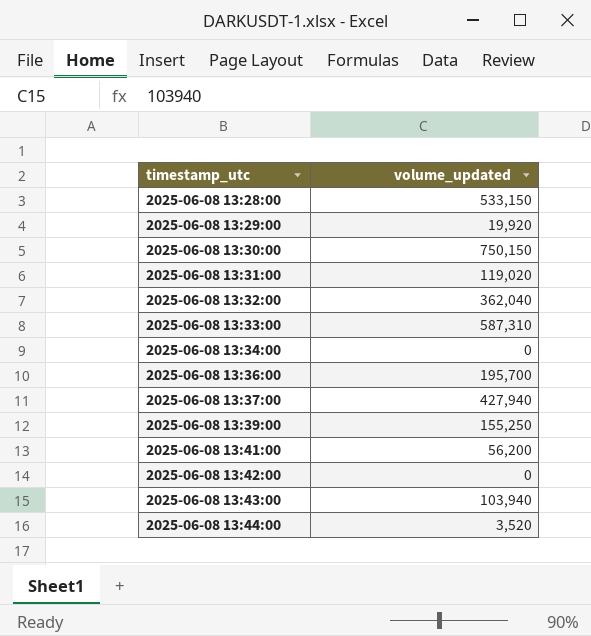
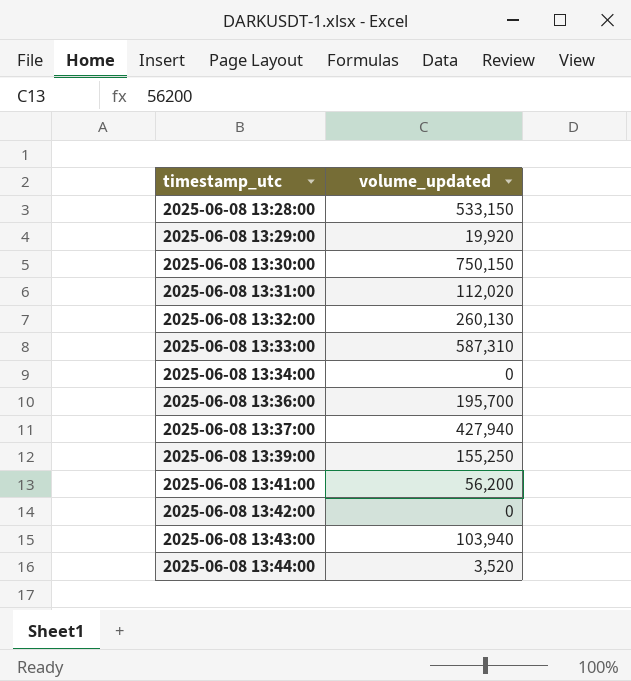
2025-06-08 13:31:00 | volume_updated: 119,020 -> 112,020
2025-06-08 13:32:00 | volume_updated: 362,040 -> 260,130

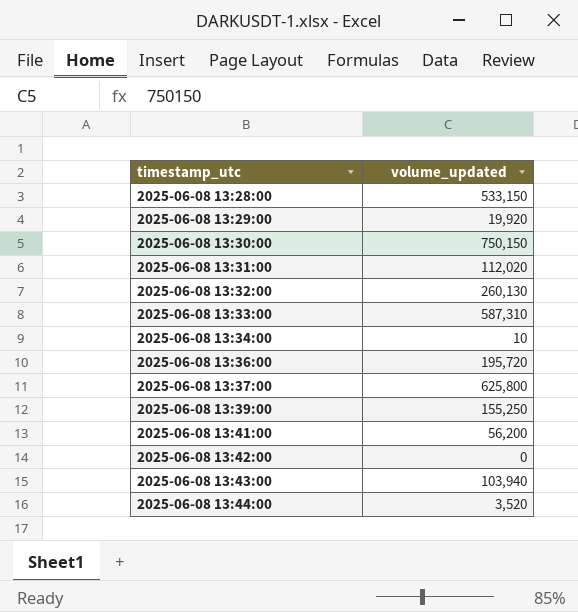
2025-06-08 13:34:00 | volume_updated: 0 -> 10
2025-06-08 13:36:00 | volume_updated: 195,700 -> 195,720
2025-06-08 13:37:00 | volume_updated: 427,940 -> 625,800

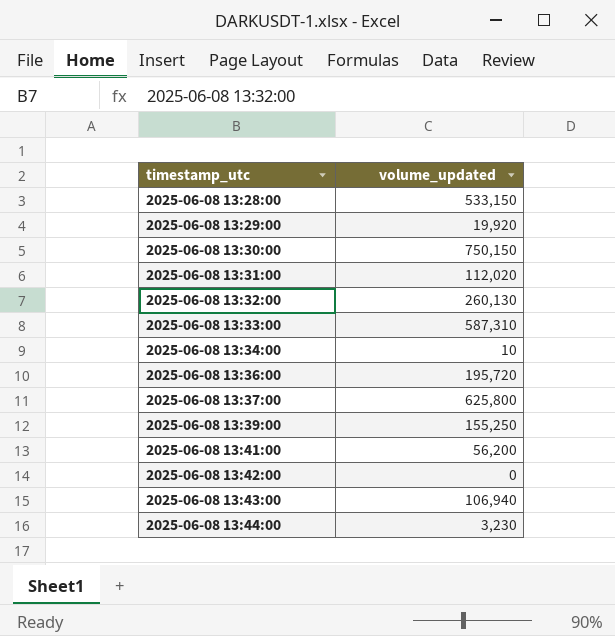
2025-06-08 13:43:00 | volume_updated: 103,940 -> 106,940
2025-06-08 13:44:00 | volume_updated: 3,520 -> 3,230

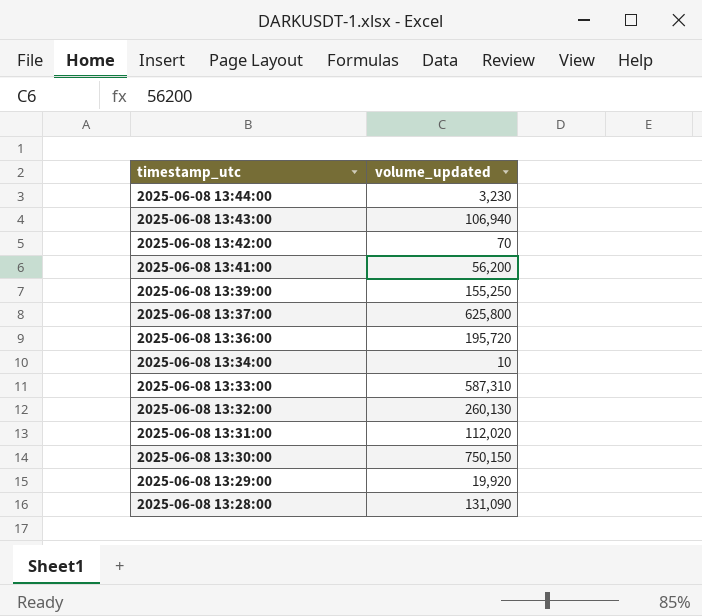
row order: timestamp_utc ascending -> timestamp_utc descending
2025-06-08 13:42:00 | volume_updated: 0 -> 70
2025-06-08 13:28:00 | volume_updated: 533,150 -> 131,090

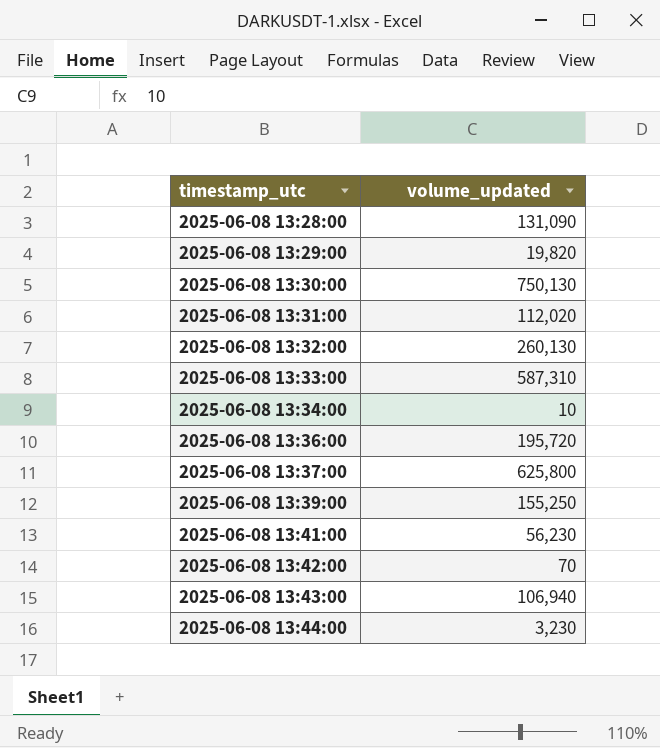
row order: timestamp_utc descending -> timestamp_utc ascending
2025-06-08 13:29:00 | volume_updated: 19,920 -> 19,820
2025-06-08 13:30:00 | volume_updated: 750,150 -> 750,130
2025-06-08 13:41:00 | volume_updated: 56,200 -> 56,230

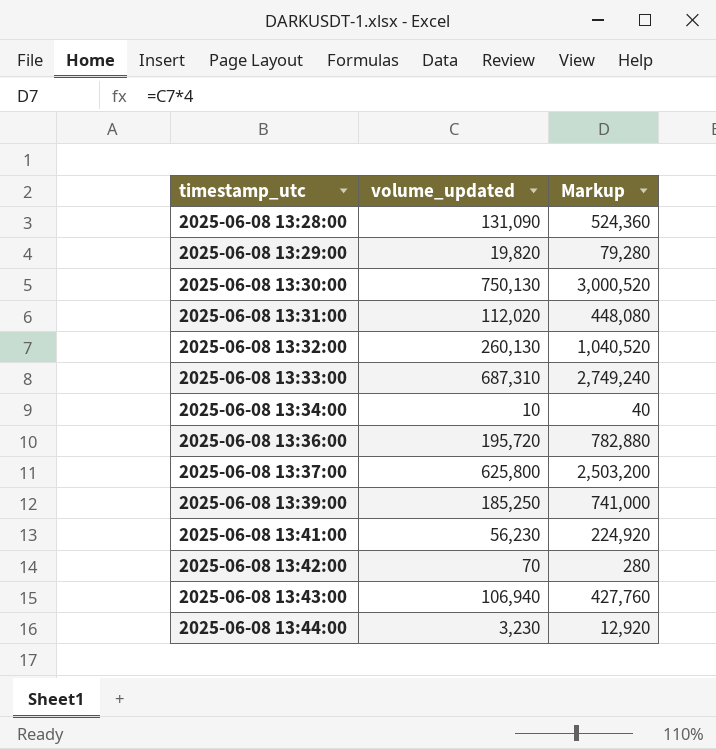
column Markup | formula: none -> [volume_updated] * 4
2025-06-08 13:33:00 | volume_updated: 587,310 -> 687,310
2025-06-08 13:39:00 | volume_updated: 155,250 -> 185,250

